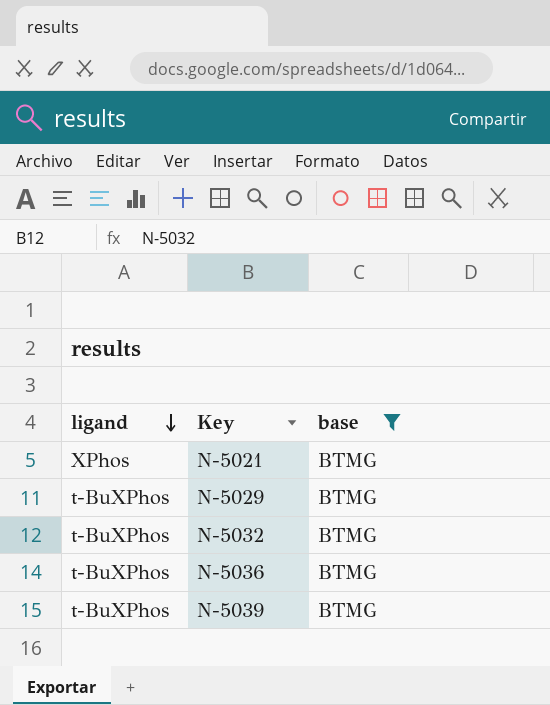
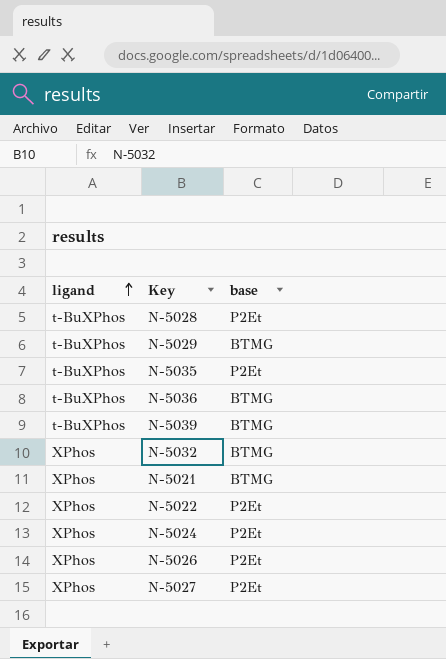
filter: base = BTMG -> none
row order: ligand descending -> ligand ascending
N-5032 | ligand: t-BuXPhos -> XPhos

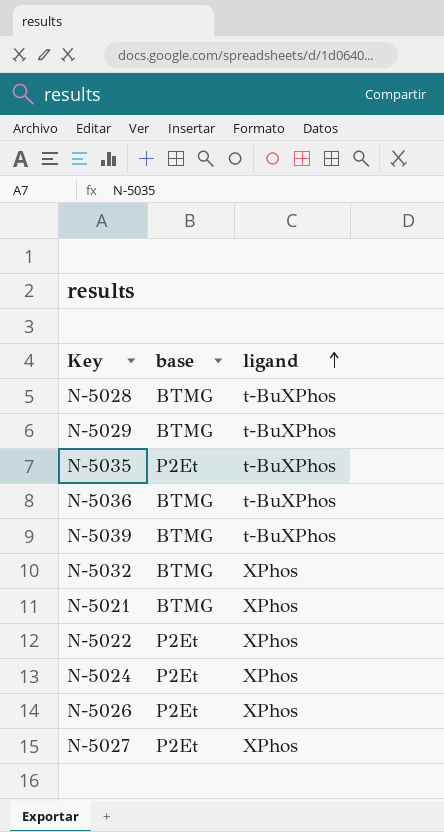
column ligand | position: 1 -> 3
N-5028 | base: P2Et -> BTMG

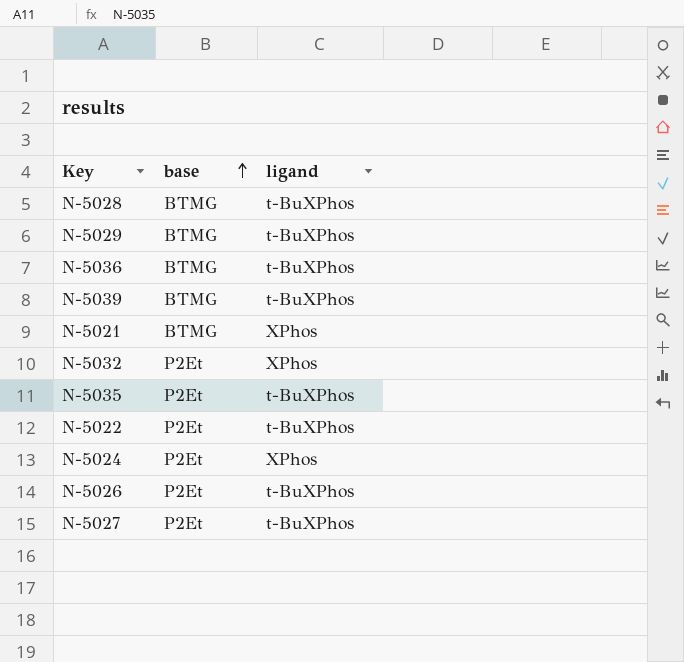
row order: ligand ascending -> base ascending
N-5032 | base: BTMG -> P2Et
N-5022 | ligand: XPhos -> t-BuXPhos
N-5026 | ligand: XPhos -> t-BuXPhos
N-5027 | ligand: XPhos -> t-BuXPhos

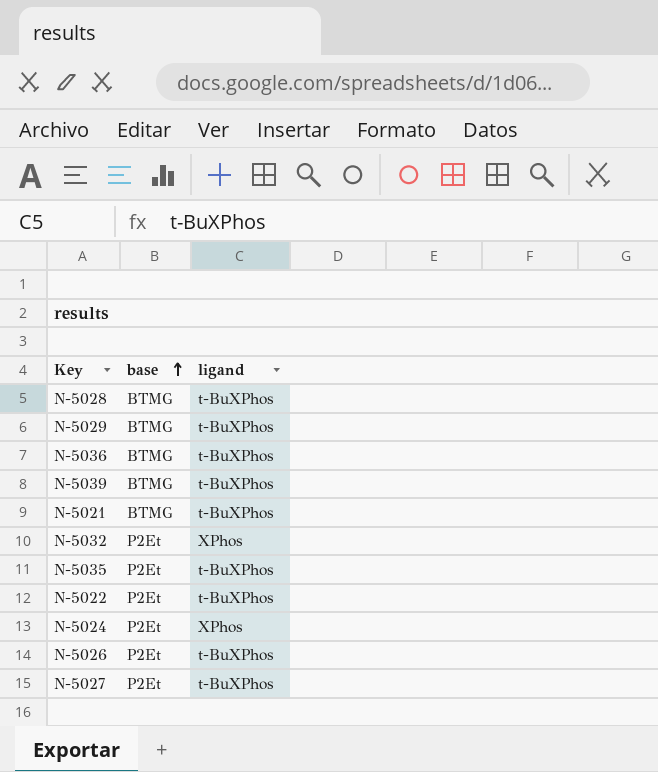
N-5021 | ligand: XPhos -> t-BuXPhos

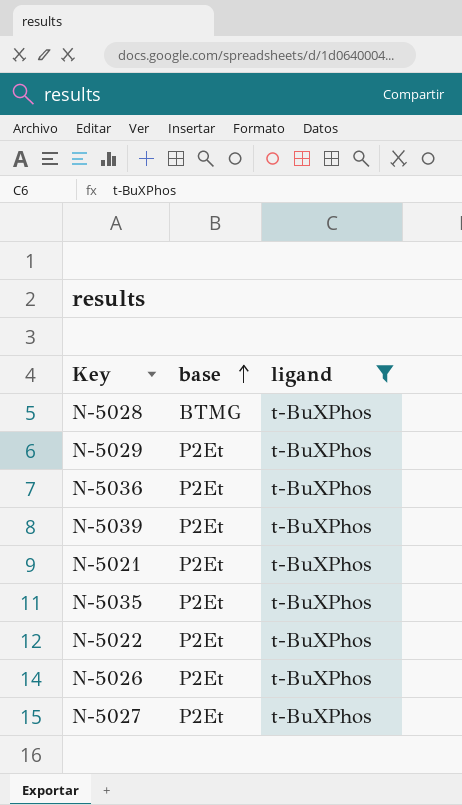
filter: none -> ligand = t-BuXPhos
N-5029 | base: BTMG -> P2Et
N-5036 | base: BTMG -> P2Et
N-5039 | base: BTMG -> P2Et
N-5021 | base: BTMG -> P2Et

